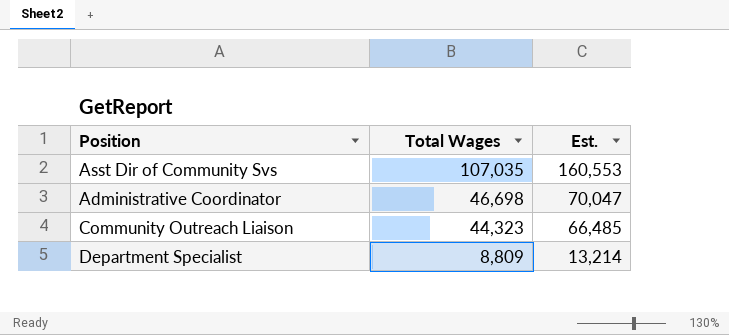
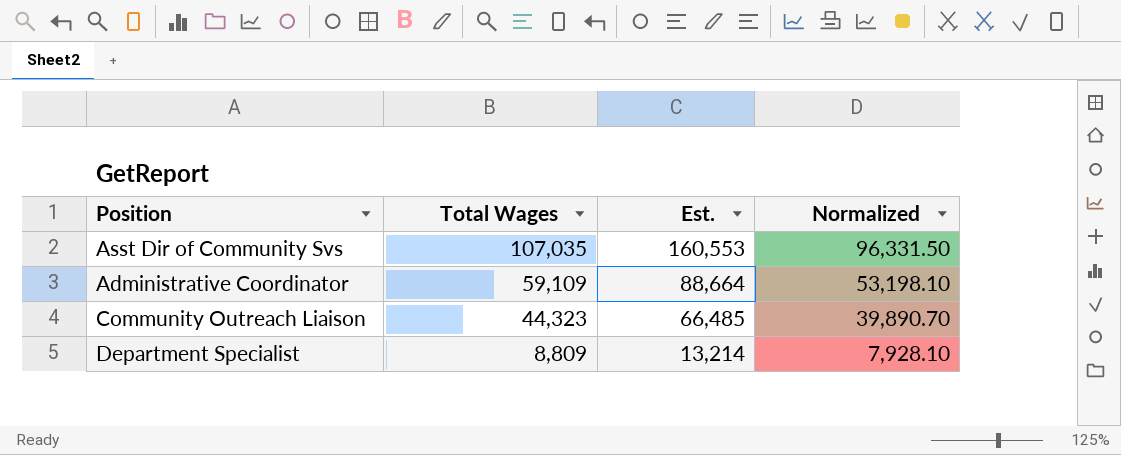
column Normalized | formula: none -> [Total Wages] * 0.9
Administrative Coordinator | Total Wages: 46,698 -> 59,109
Administrative Coordinator | Est.: 70,047 -> 88,664

